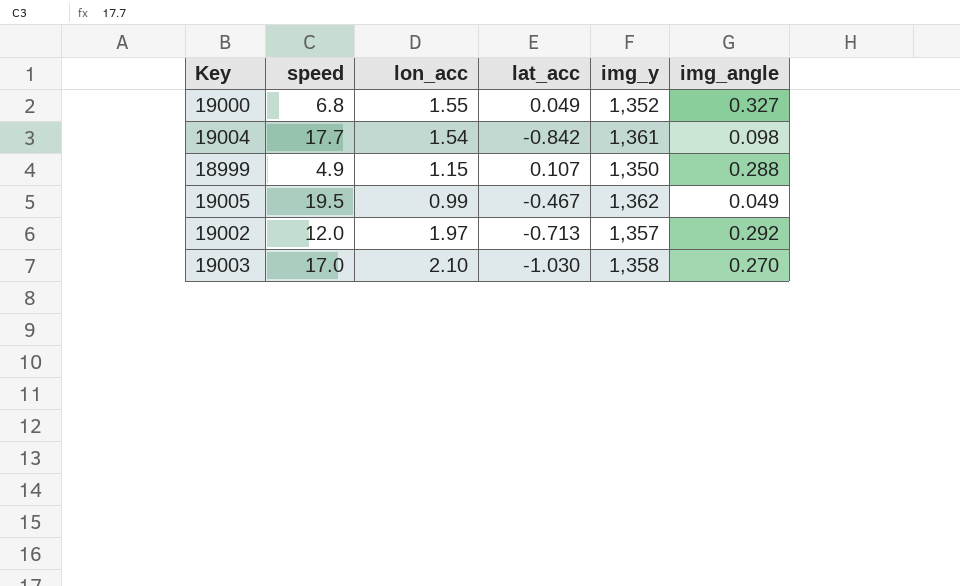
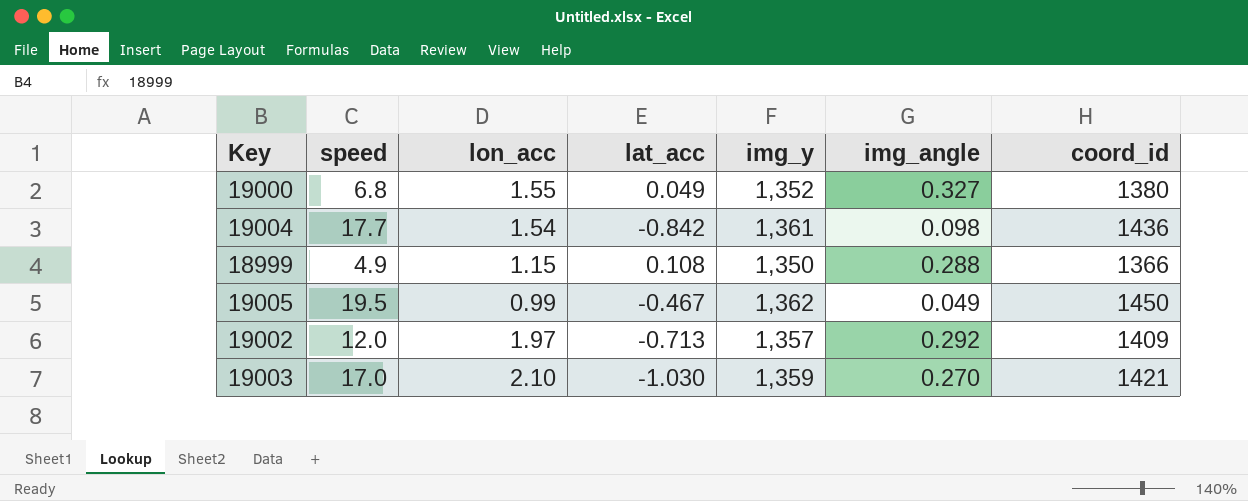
column coord_id | position: none -> 7
18999 | lat_acc: 0.107 -> 0.108
19003 | img_y: 1,358 -> 1,359

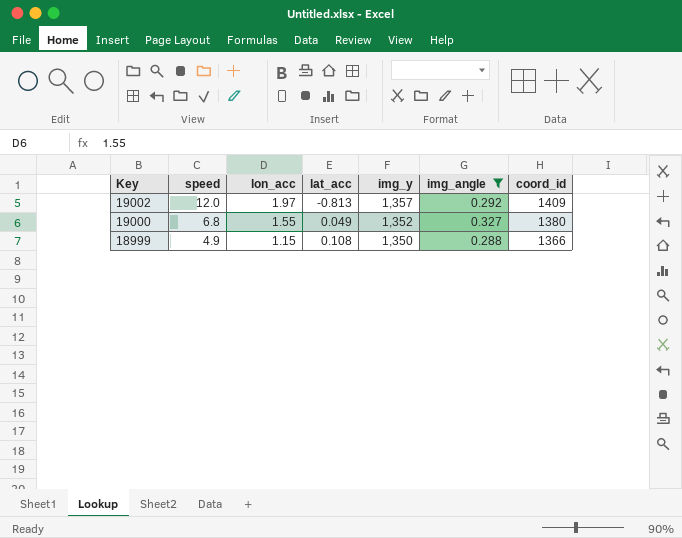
filter: none -> img_angle >= 0.288
row order: none -> Key descending
19002 | lat_acc: -0.713 -> -0.813

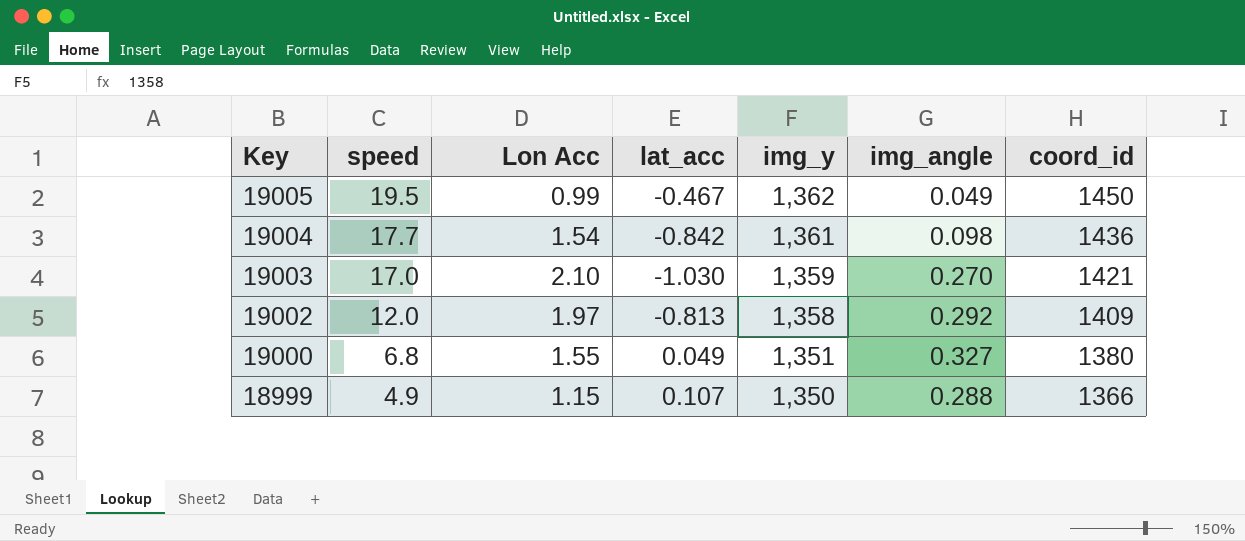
filter: img_angle >= 0.288 -> none
column name: lon_acc -> Lon Acc
19002 | img_y: 1,357 -> 1,358
19000 | img_y: 1,352 -> 1,351
18999 | lat_acc: 0.108 -> 0.107

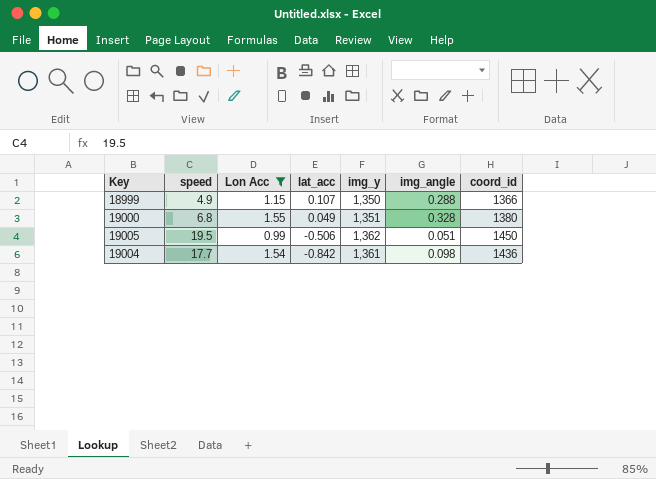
filter: none -> Lon Acc <= 1.55
row order: Key descending -> lat_acc descending
19000 | img_angle: 0.327 -> 0.328
19005 | lat_acc: -0.467 -> -0.506
19005 | img_angle: 0.049 -> 0.051

